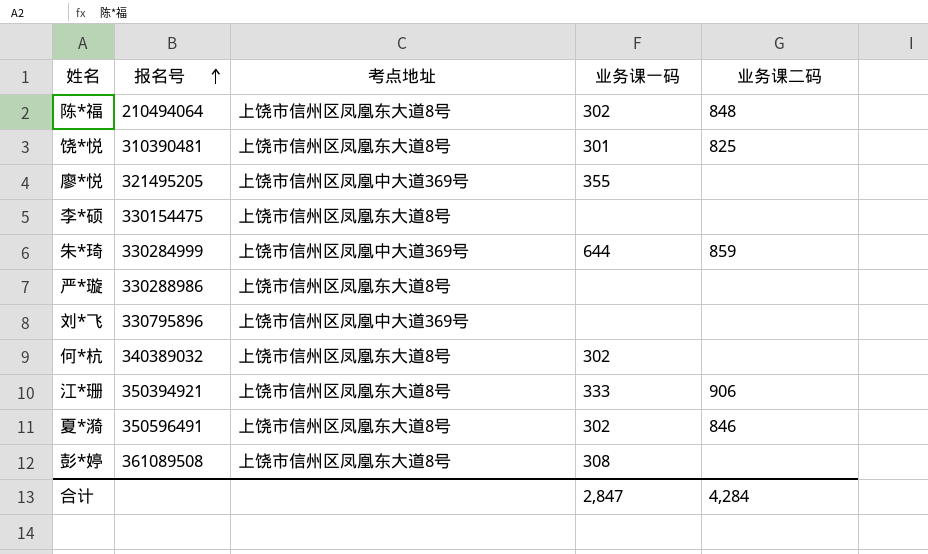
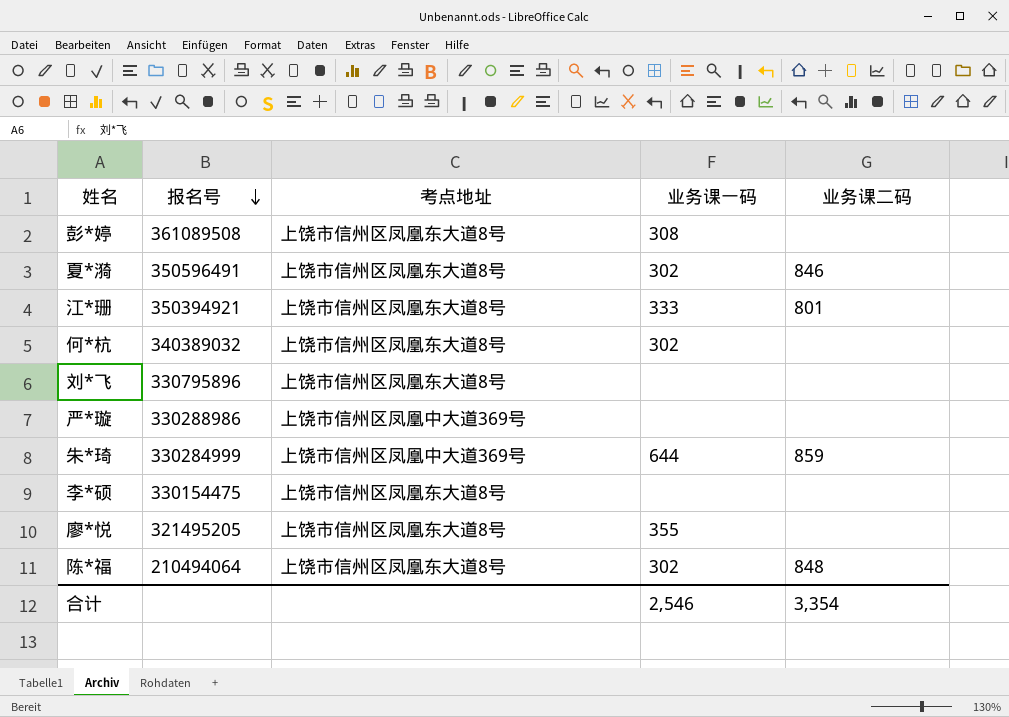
row order: 报名号 ascending -> 报名号 descending
row 饶*悦: 310390481 | 上饶市信州区凤凰东大道8号 | 301 | 825 -> none
江*珊 | 业务课二码: 906 -> 801
刘*飞 | 考点地址: 上饶市信州区凤凰中大道369号 -> 上饶市信州区凤凰东大道8号
严*璇 | 考点地址: 上饶市信州区凤凰东大道8号 -> 上饶市信州区凤凰中大道369号
廖*悦 | 考点地址: 上饶市信州区凤凰中大道369号 -> 上饶市信州区凤凰东大道8号
合计 | 业务课一码: 2,847 -> 2,546
合计 | 业务课二码: 4,284 -> 3,354

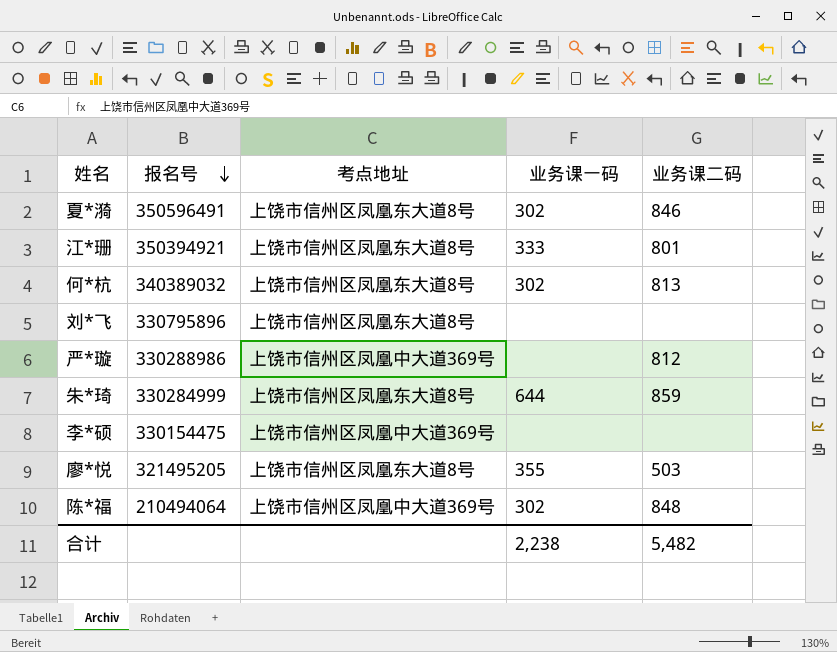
row 彭*婷: 361089508 | 上饶市信州区凤凰东大道8号 | 308 | none -> none
何*杭 | 业务课二码: none -> 813
严*璇 | 业务课二码: none -> 812
朱*琦 | 考点地址: 上饶市信州区凤凰中大道369号 -> 上饶市信州区凤凰东大道8号
李*硕 | 考点地址: 上饶市信州区凤凰东大道8号 -> 上饶市信州区凤凰中大道369号
廖*悦 | 业务课二码: none -> 503
陈*福 | 考点地址: 上饶市信州区凤凰东大道8号 -> 上饶市信州区凤凰中大道369号
合计 | 业务课一码: 2,546 -> 2,238
合计 | 业务课二码: 3,354 -> 5,482

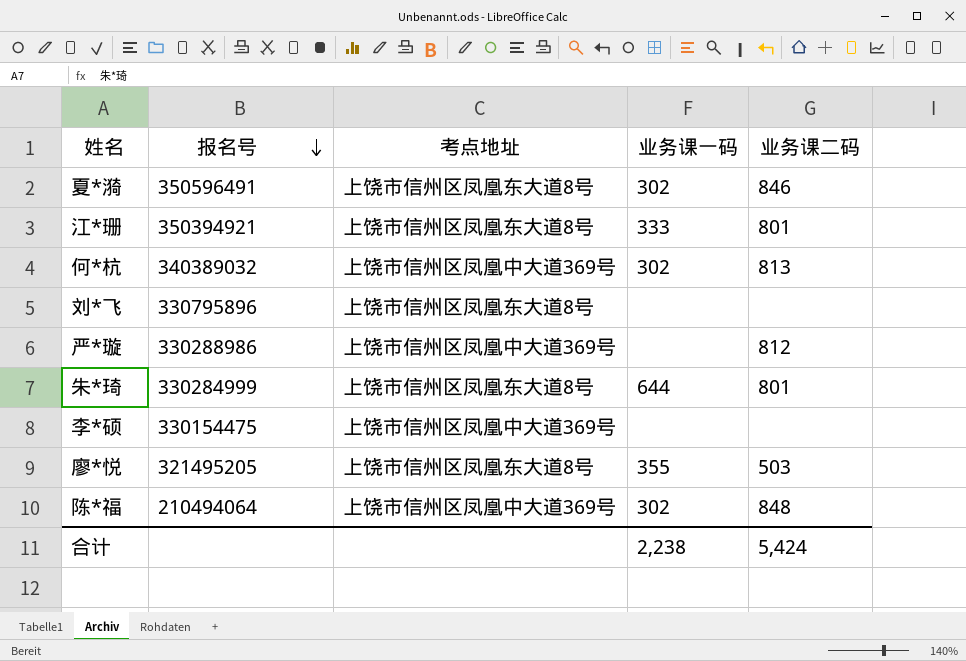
何*杭 | 考点地址: 上饶市信州区凤凰东大道8号 -> 上饶市信州区凤凰中大道369号
朱*琦 | 业务课二码: 859 -> 801
合计 | 业务课二码: 5,482 -> 5,424

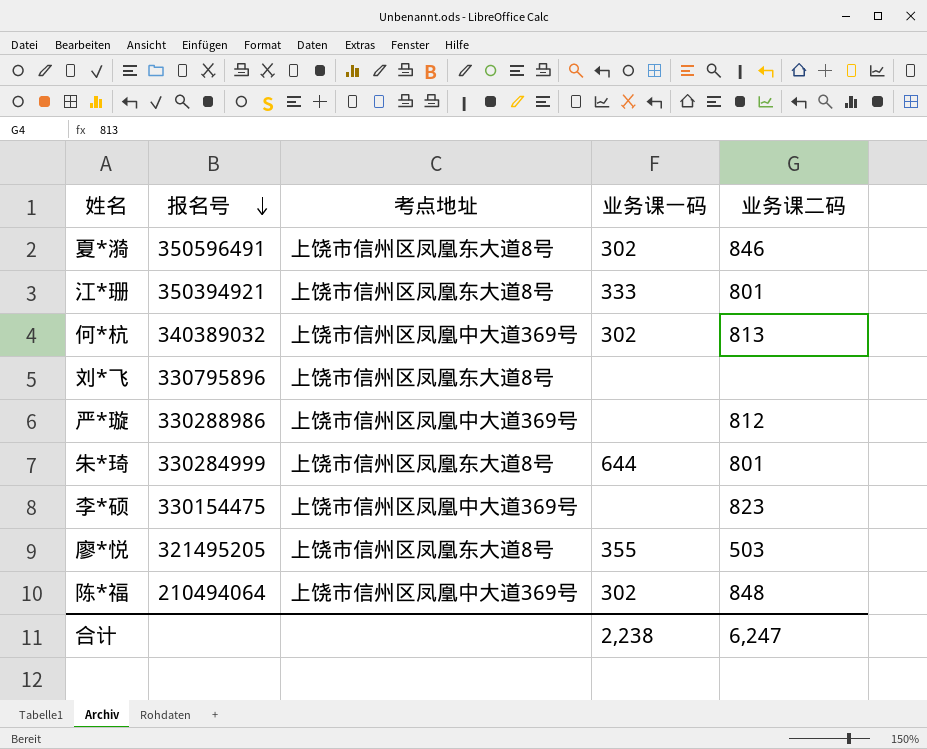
李*硕 | 业务课二码: none -> 823
合计 | 业务课二码: 5,424 -> 6,247

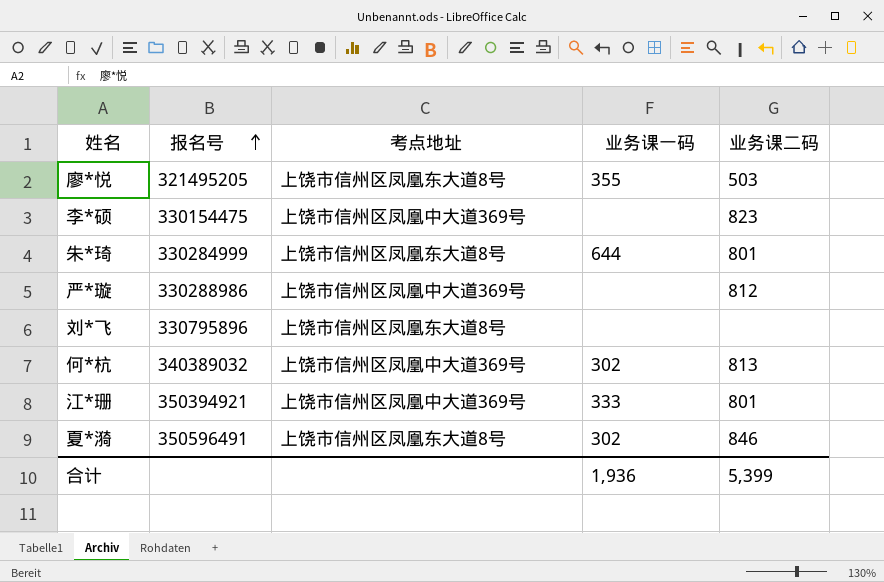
row order: 报名号 descending -> 报名号 ascending
row 陈*福: 210494064 | 上饶市信州区凤凰中大道369号 | 302 | 848 -> none
江*珊 | 考点地址: 上饶市信州区凤凰东大道8号 -> 上饶市信州区凤凰中大道369号
合计 | 业务课一码: 2,238 -> 1,936
合计 | 业务课二码: 6,247 -> 5,399

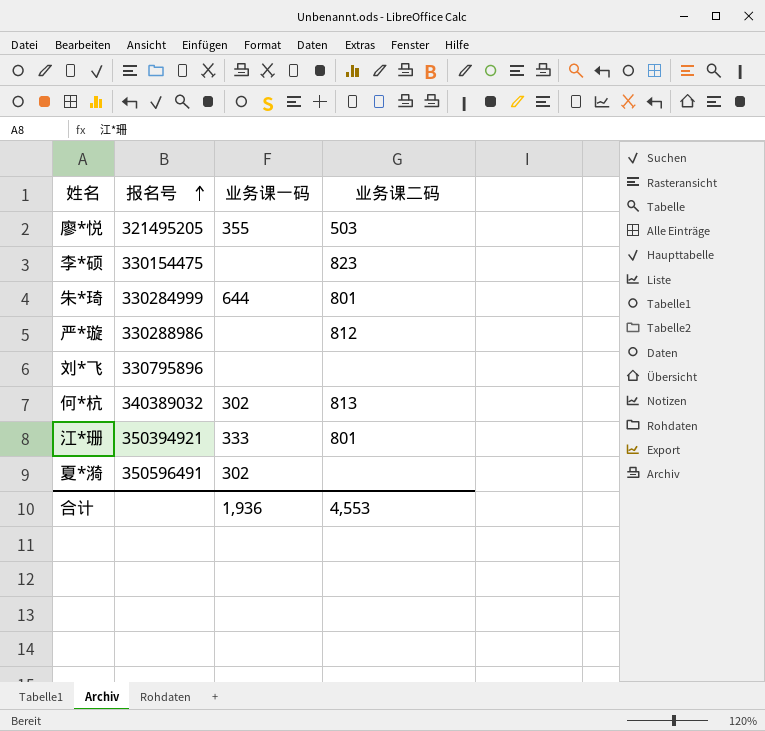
column 考点地址 | position: 3 -> none
夏*漪 | 业务课二码: 846 -> none
合计 | 业务课二码: 5,399 -> 4,553

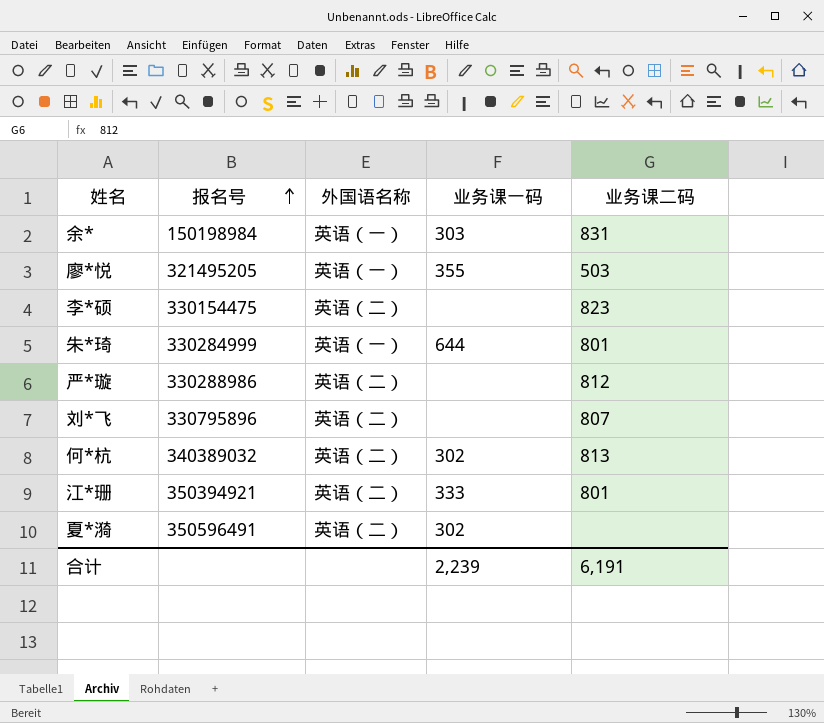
column 外国语名称 | position: none -> 3
row 余*: none -> 150198984 | 英语（一） | 303 | 831
刘*飞 | 业务课二码: none -> 807
合计 | 业务课一码: 1,936 -> 2,239
合计 | 业务课二码: 4,553 -> 6,191

